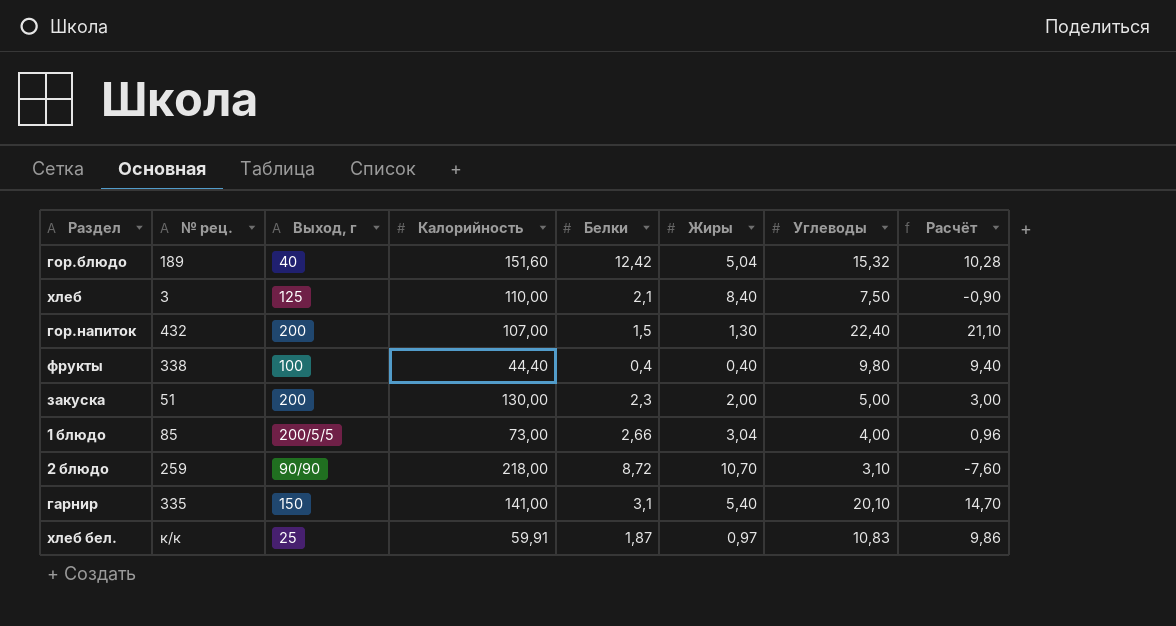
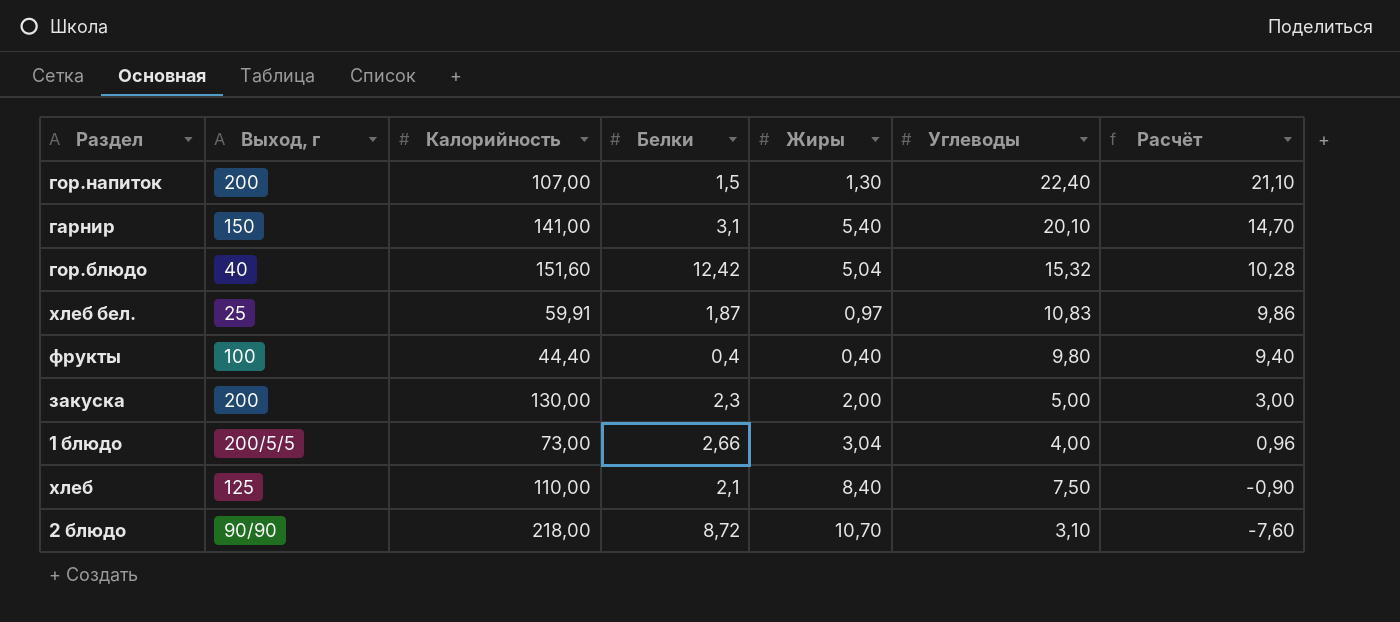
row order: none -> Расчёт descending
column № рец. | position: 2 -> none

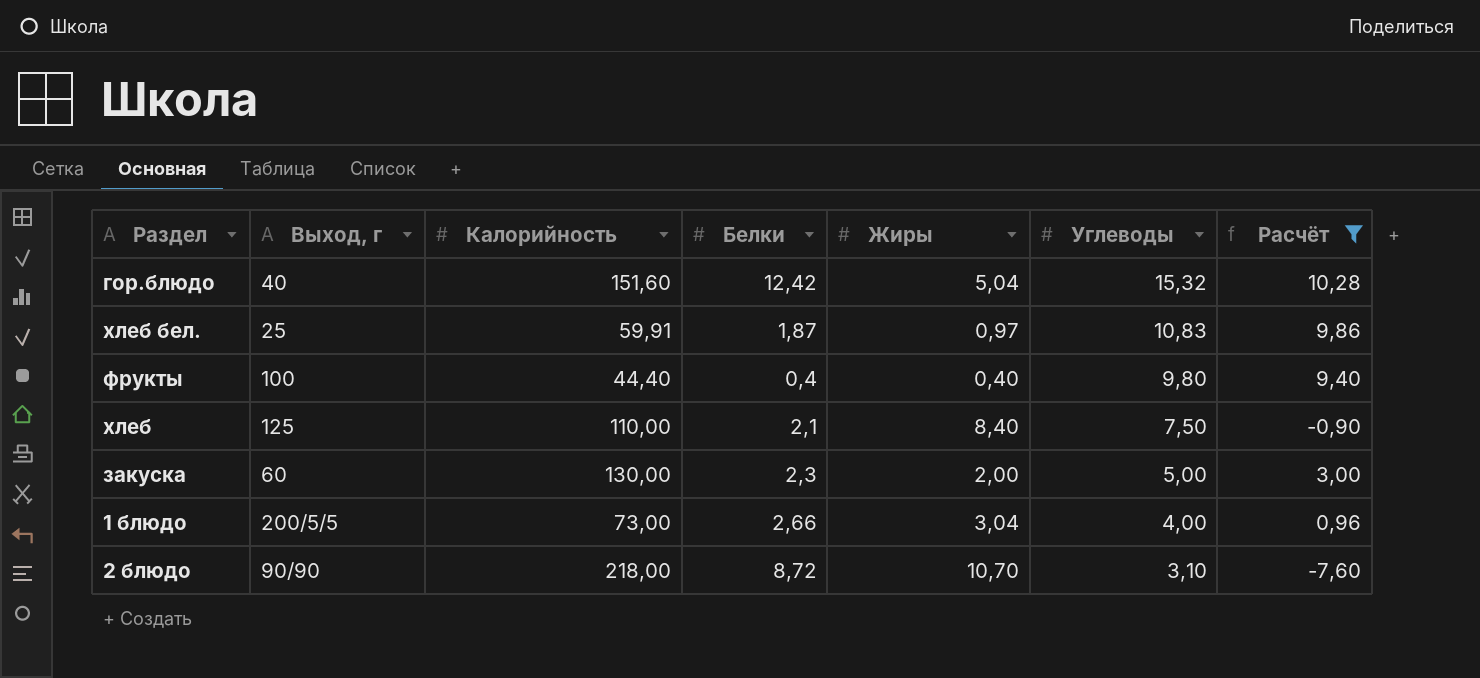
filter: none -> Расчёт <= 10,28
row order: Расчёт descending -> Углеводы descending
закуска | Выход, г: 200 -> 60

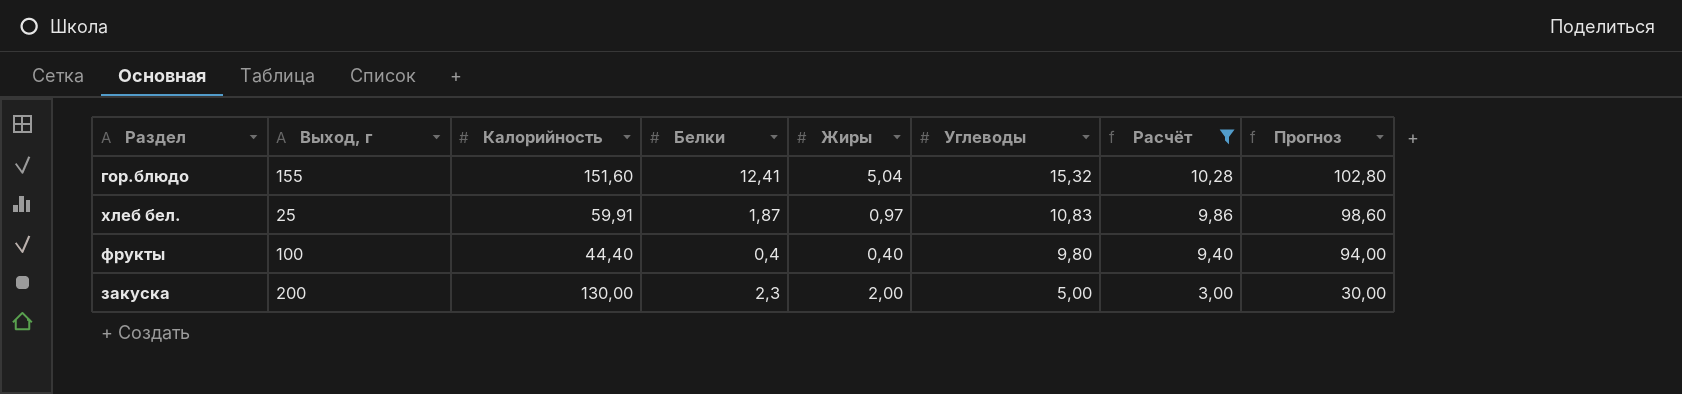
column Прогноз | formula: none -> [Расчёт] * 10
row хлеб: 125 | 110,00 | 2,1 | 8,40 | 7,50 | -0,90 -> none
row 1 блюдо: 200/5/5 | 73,00 | 2,66 | 3,04 | 4,00 | 0,96 -> none
row 2 блюдо: 90/90 | 218,00 | 8,72 | 10,70 | 3,10 | -7,60 -> none
гор.блюдо | Выход, г: 40 -> 155
гор.блюдо | Белки: 12,42 -> 12,41
закуска | Выход, г: 60 -> 200

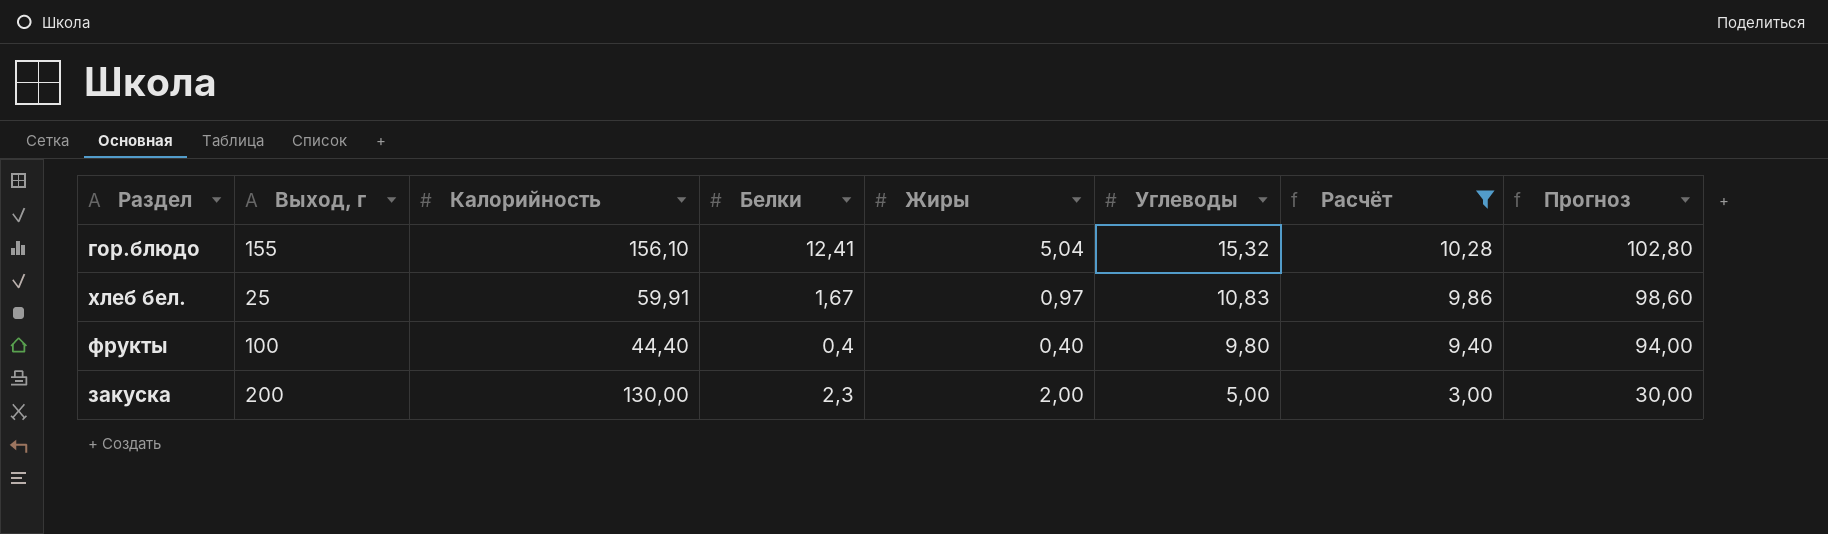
гор.блюдо | Калорийность: 151,60 -> 156,10
хлеб бел. | Белки: 1,87 -> 1,67

